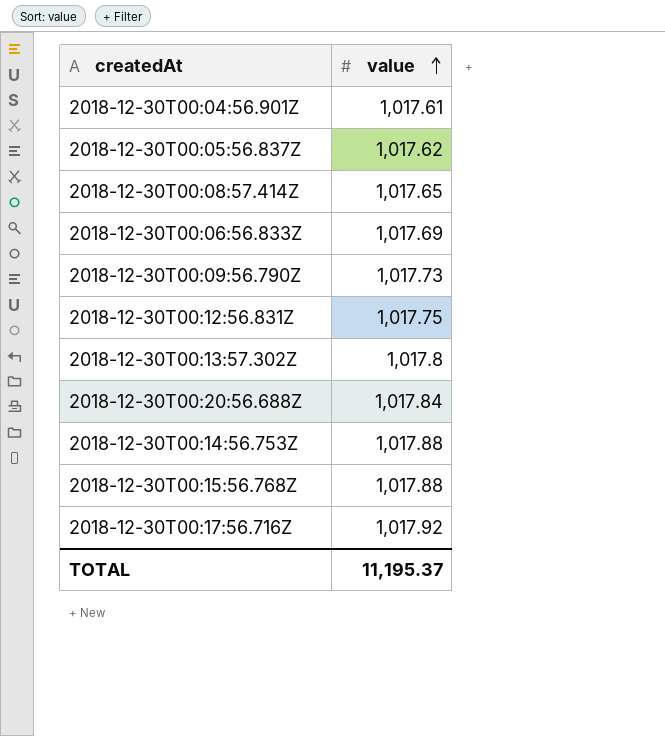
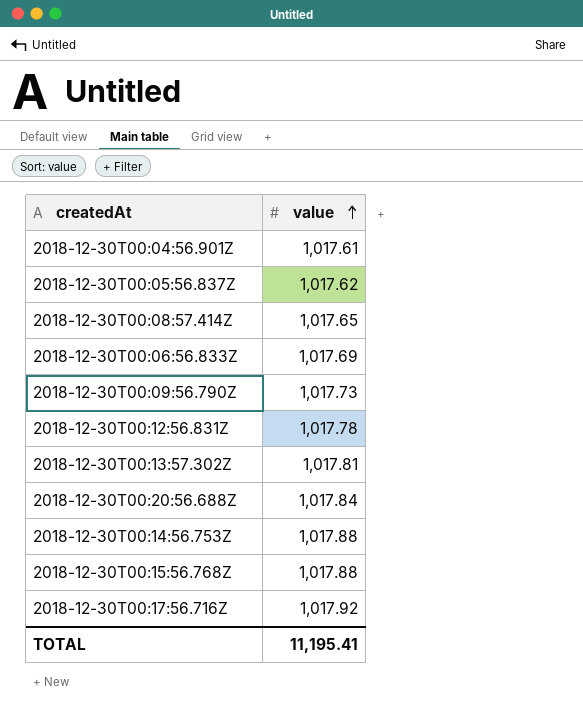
2018-12-30T00:12:56.831Z | value: 1,017.75 -> 1,017.78
2018-12-30T00:13:57.302Z | value: 1,017.8 -> 1,017.81
TOTAL | value: 11,195.37 -> 11,195.41

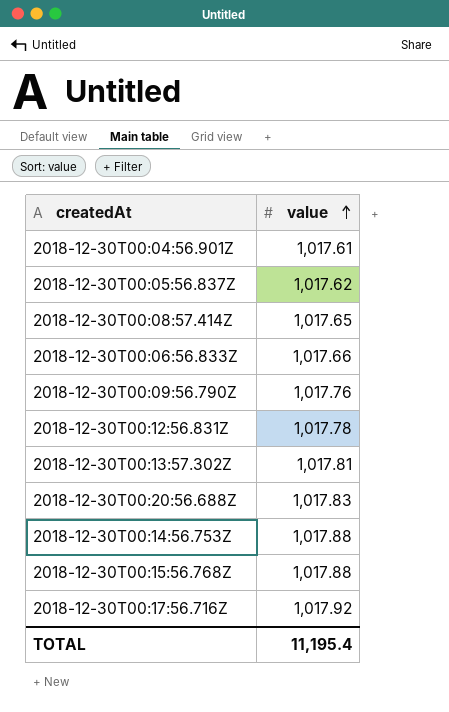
2018-12-30T00:06:56.833Z | value: 1,017.69 -> 1,017.66
2018-12-30T00:09:56.790Z | value: 1,017.73 -> 1,017.76
2018-12-30T00:20:56.688Z | value: 1,017.84 -> 1,017.83
TOTAL | value: 11,195.41 -> 11,195.4

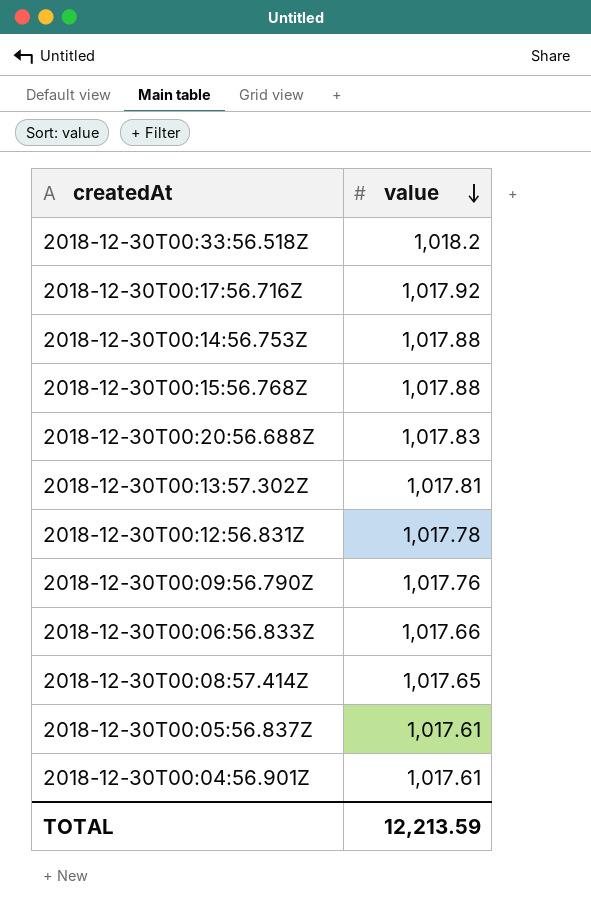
row order: value ascending -> value descending
row 2018-12-30T00:33:56.518Z: none -> 1,018.2
2018-12-30T00:05:56.837Z | value: 1,017.62 -> 1,017.61
TOTAL | value: 11,195.4 -> 12,213.59

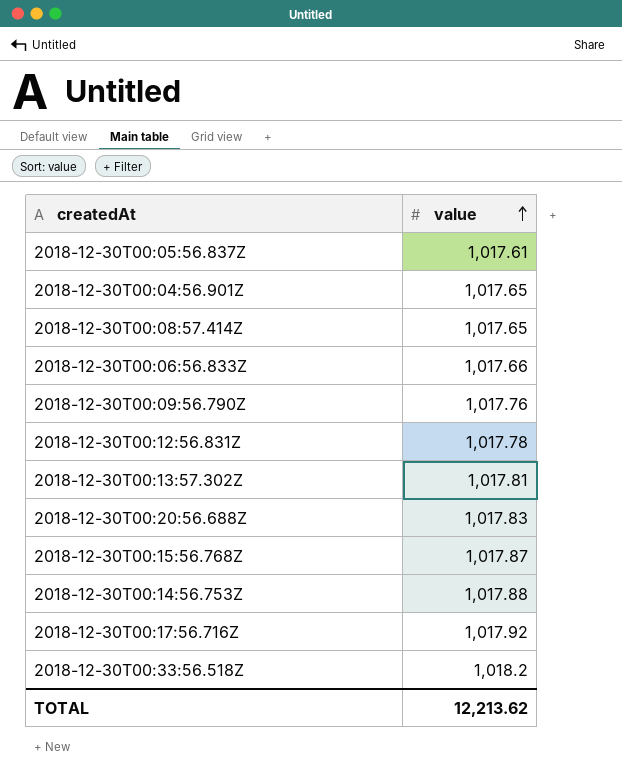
row order: value descending -> value ascending
2018-12-30T00:04:56.901Z | value: 1,017.61 -> 1,017.65
2018-12-30T00:15:56.768Z | value: 1,017.88 -> 1,017.87
TOTAL | value: 12,213.59 -> 12,213.62

